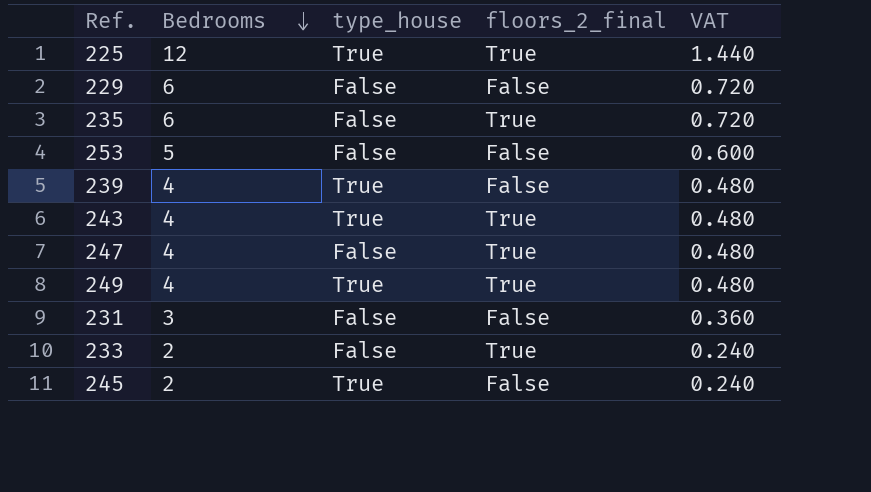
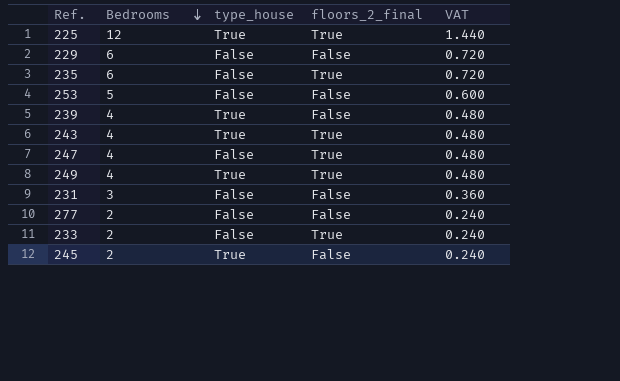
row 277: none -> 2 | False | False | 0.240

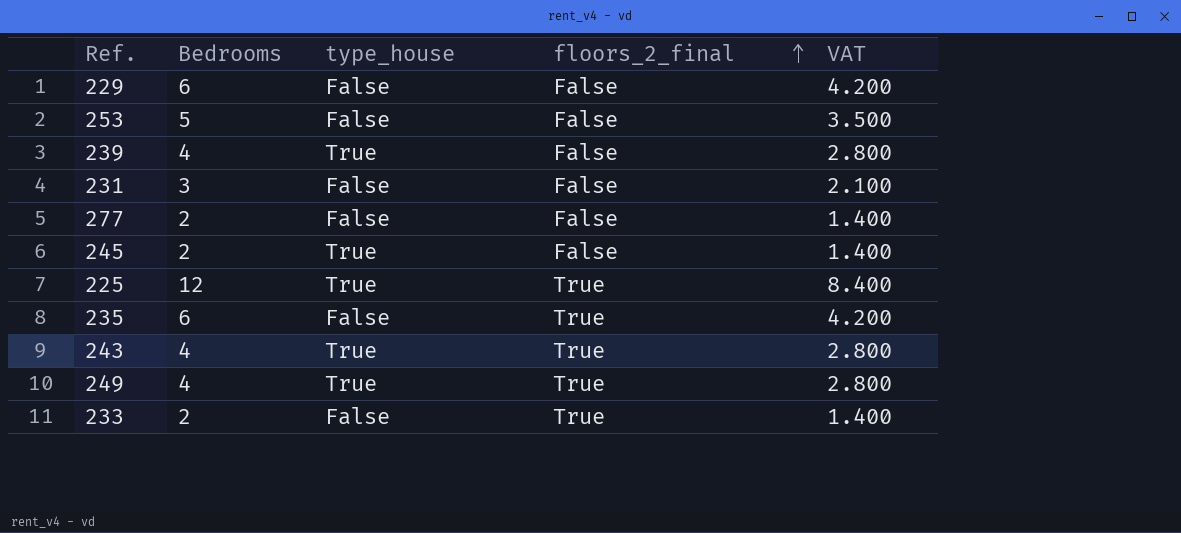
row order: Bedrooms descending -> floors_2_final ascending
column VAT | formula: [Bedrooms] * 0.12 -> [Bedrooms] * 0.7
row 247: 4 | False | True | 0.480 -> none

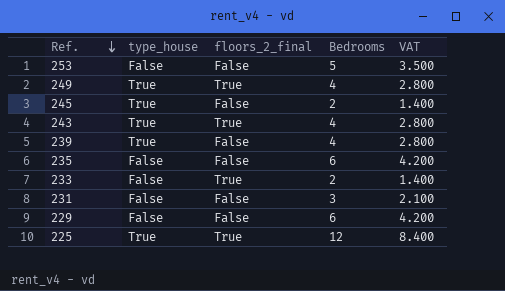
row order: floors_2_final ascending -> Ref. descending
column Bedrooms | position: 2 -> 4
row 277: 2 | False | False | 1.400 -> none
235 | floors_2_final: True -> False

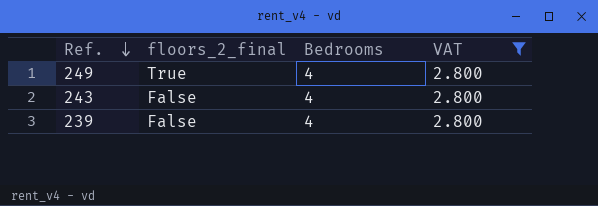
filter: none -> VAT = 2.800
column type_house | position: 2 -> none
243 | floors_2_final: True -> False

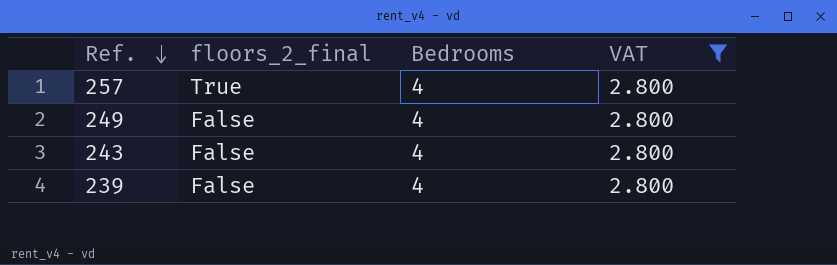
row 257: none -> True | 4 | 2.800
249 | floors_2_final: True -> False

